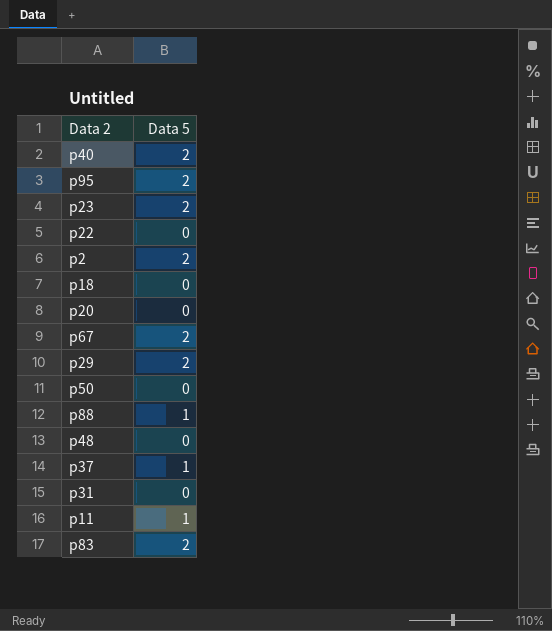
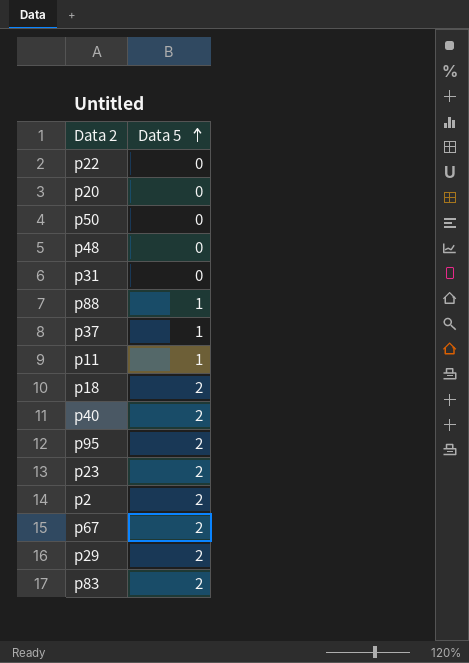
row order: none -> Data 5 ascending
p18 | Data 5: 0 -> 2

